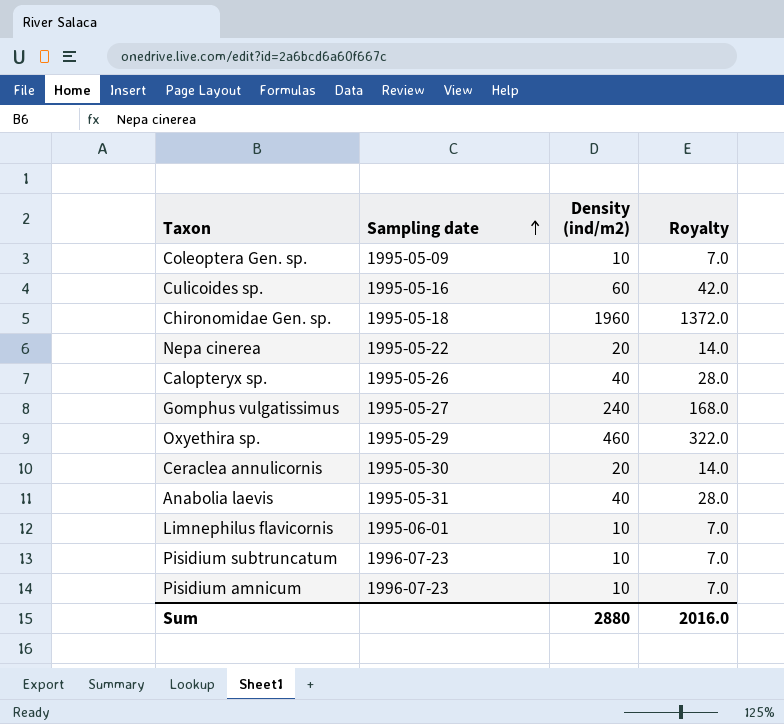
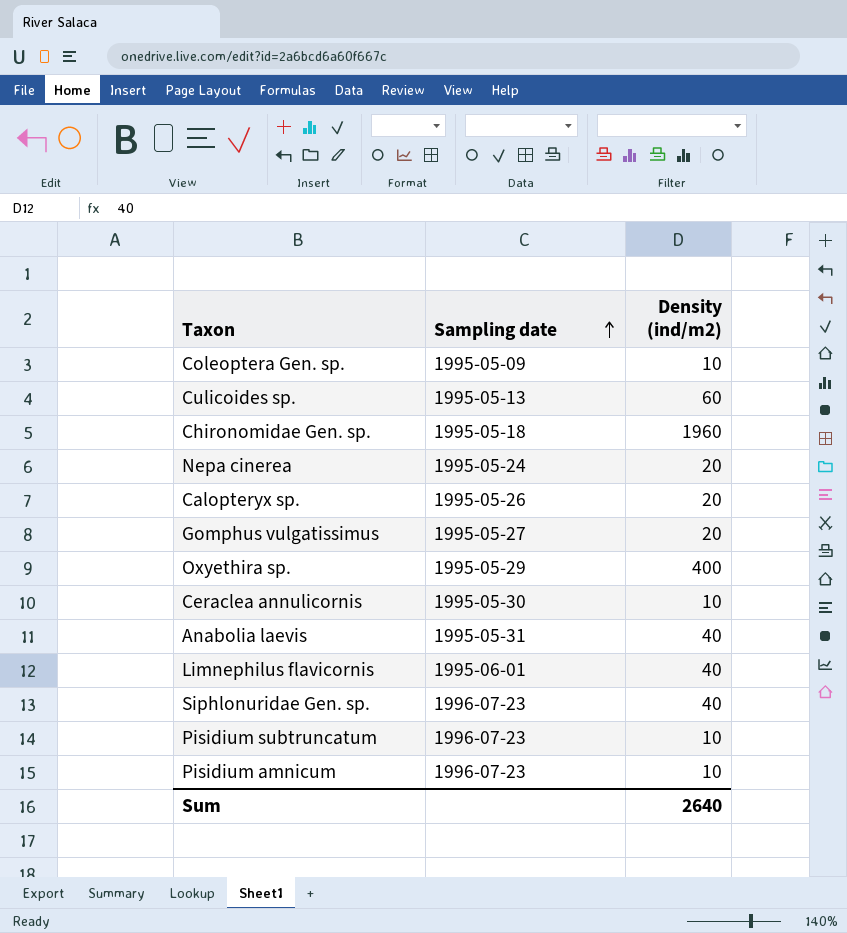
column Royalty | formula: [Density (ind/m2)] * 0.7 -> none
Culicoides sp. | Sampling date: 1995-05-16 -> 1995-05-13
Nepa cinerea | Sampling date: 1995-05-22 -> 1995-05-24
Calopteryx sp. | Density (ind/m2): 40 -> 20
Gomphus vulgatissimus | Density (ind/m2): 240 -> 20
Oxyethira sp. | Density (ind/m2): 460 -> 400
Ceraclea annulicornis | Density (ind/m2): 20 -> 10
Limnephilus flavicornis | Density (ind/m2): 10 -> 40
row Siphlonuridae Gen. sp.: none -> 1996-07-23 | 40
Sum | Density (ind/m2): 2880 -> 2640

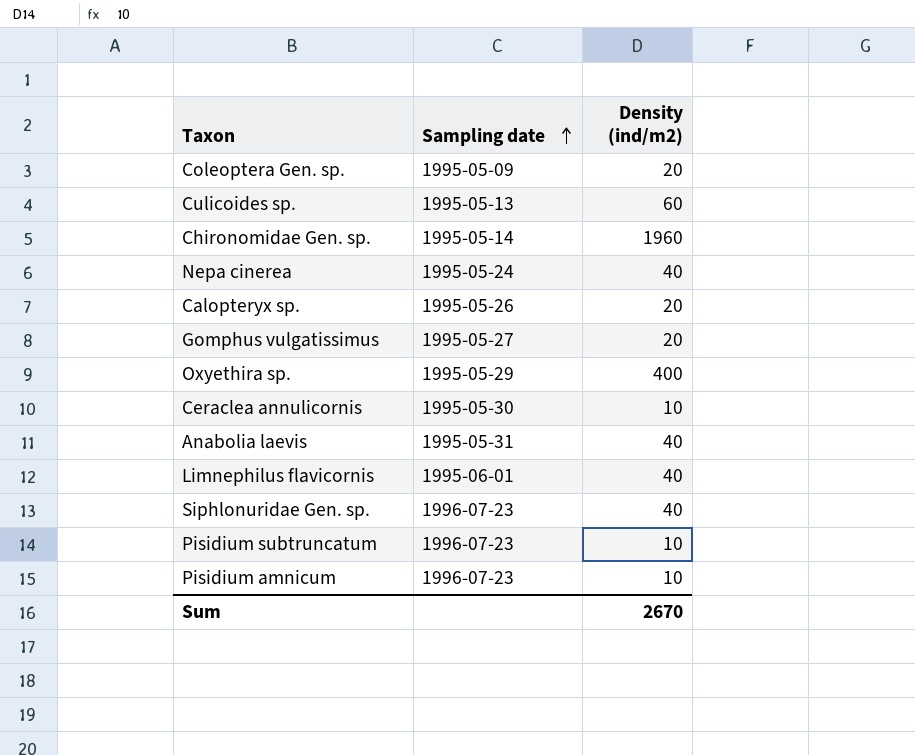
Coleoptera Gen. sp. | Density (ind/m2): 10 -> 20
Chironomidae Gen. sp. | Sampling date: 1995-05-18 -> 1995-05-14
Nepa cinerea | Density (ind/m2): 20 -> 40
Sum | Density (ind/m2): 2640 -> 2670

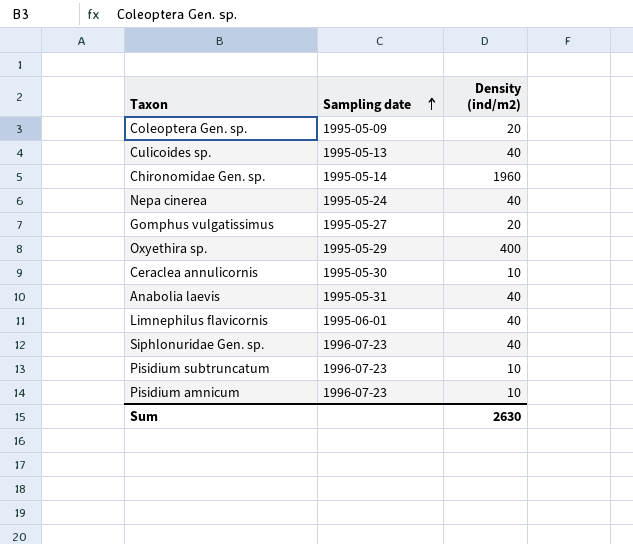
row Calopteryx sp.: 1995-05-26 | 20 -> none
Culicoides sp. | Density (ind/m2): 60 -> 40
Sum | Density (ind/m2): 2670 -> 2630

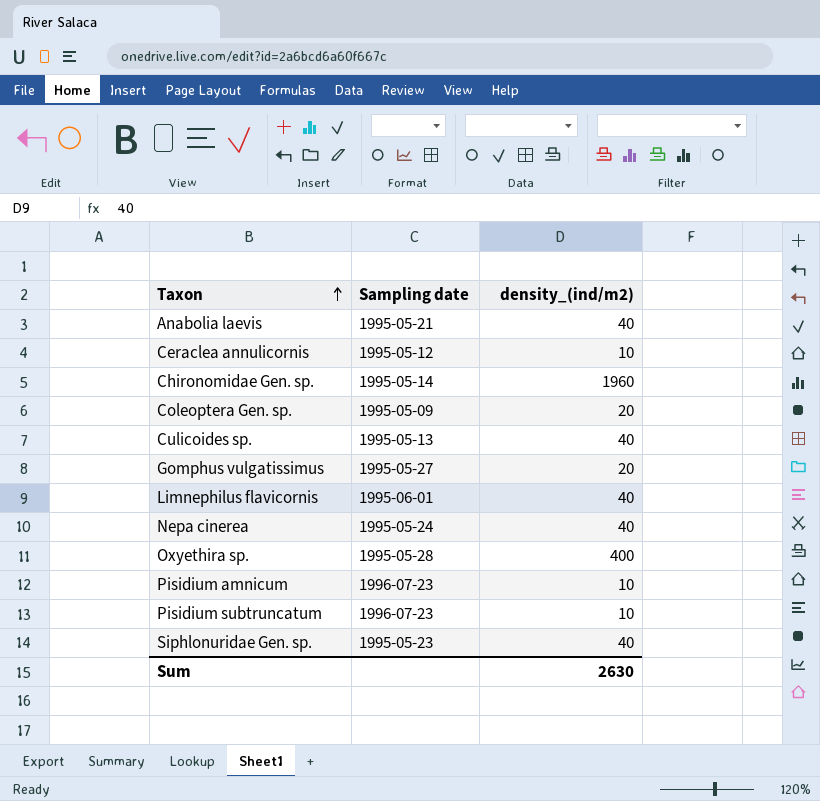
row order: Sampling date ascending -> Taxon ascending
column name: Density (ind/m2) -> density_(ind/m2)
Anabolia laevis | Sampling date: 1995-05-31 -> 1995-05-21
Ceraclea annulicornis | Sampling date: 1995-05-30 -> 1995-05-12
Oxyethira sp. | Sampling date: 1995-05-29 -> 1995-05-28
Siphlonuridae Gen. sp. | Sampling date: 1996-07-23 -> 1995-05-23

